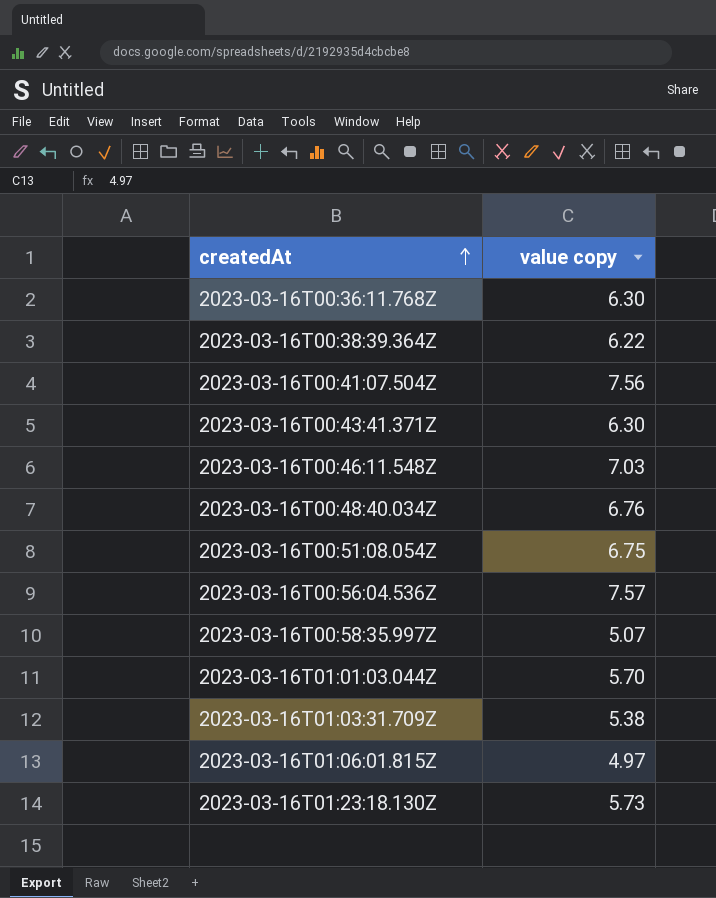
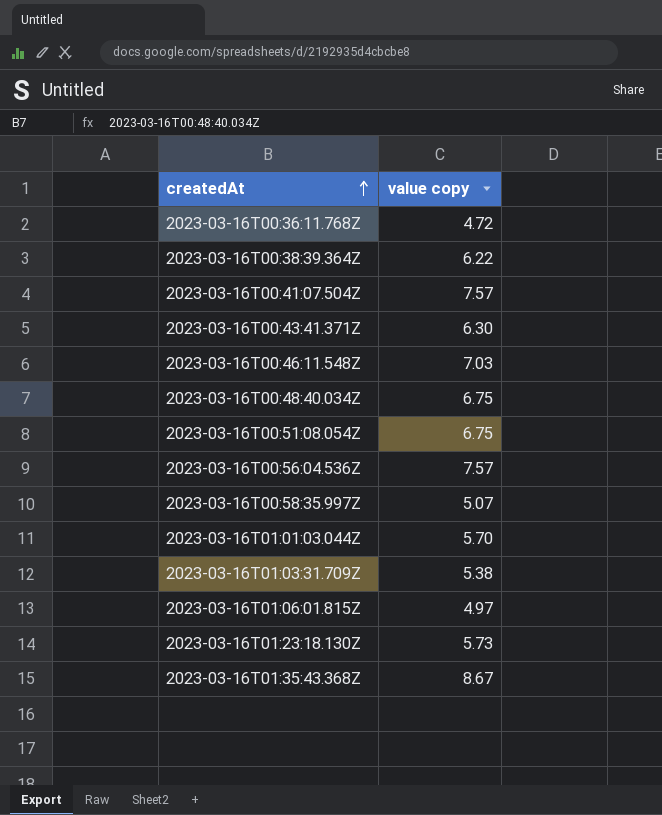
2023-03-16T00:36:11.768Z | value copy: 6.30 -> 4.72
2023-03-16T00:41:07.504Z | value copy: 7.56 -> 7.57
2023-03-16T00:48:40.034Z | value copy: 6.76 -> 6.75
row 2023-03-16T01:35:43.368Z: none -> 8.67

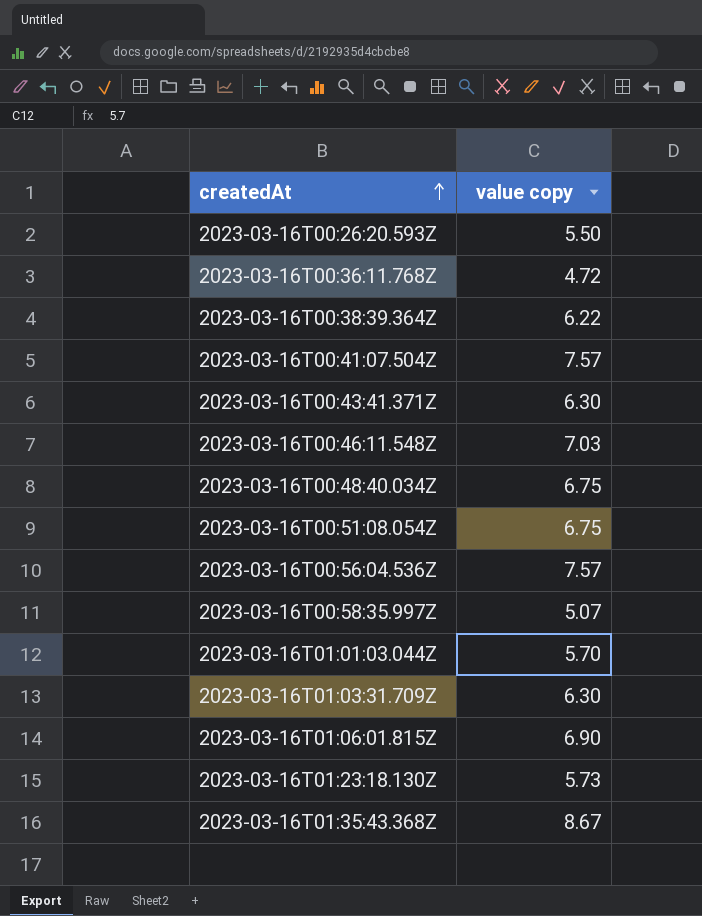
row 2023-03-16T00:26:20.593Z: none -> 5.50
2023-03-16T01:03:31.709Z | value copy: 5.38 -> 6.30
2023-03-16T01:06:01.815Z | value copy: 4.97 -> 6.90

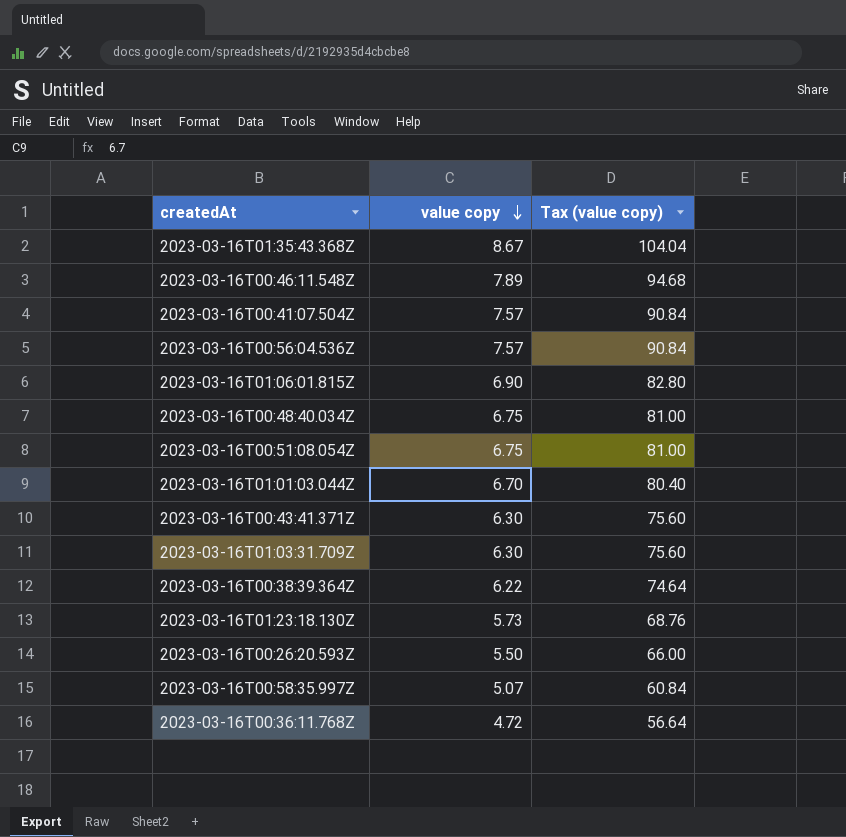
row order: createdAt ascending -> value copy descending
column Tax (value copy) | formula: none -> [value copy] * 12
2023-03-16T00:46:11.548Z | value copy: 7.03 -> 7.89
2023-03-16T01:01:03.044Z | value copy: 5.70 -> 6.70

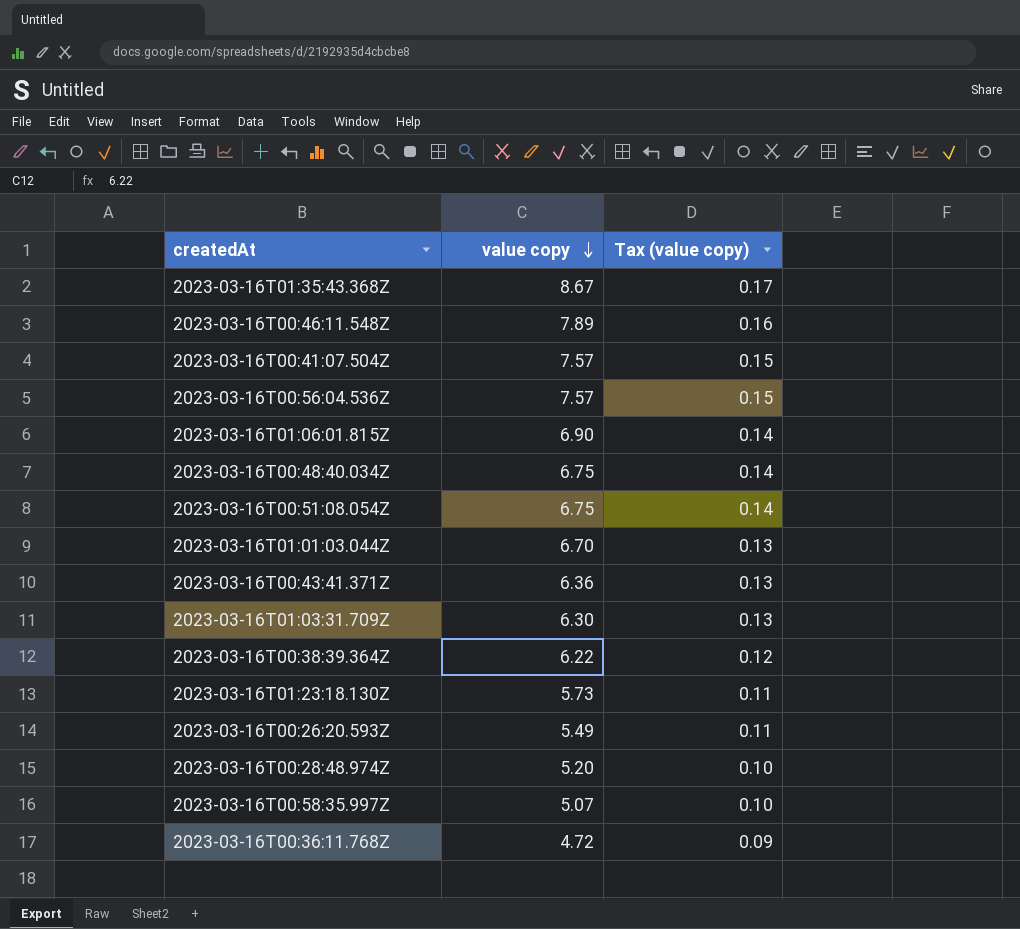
column Tax (value copy) | formula: [value copy] * 12 -> [value copy] * 0.02
2023-03-16T00:43:41.371Z | value copy: 6.30 -> 6.36
2023-03-16T00:26:20.593Z | value copy: 5.50 -> 5.49
row 2023-03-16T00:28:48.974Z: none -> 5.20 | 0.10

